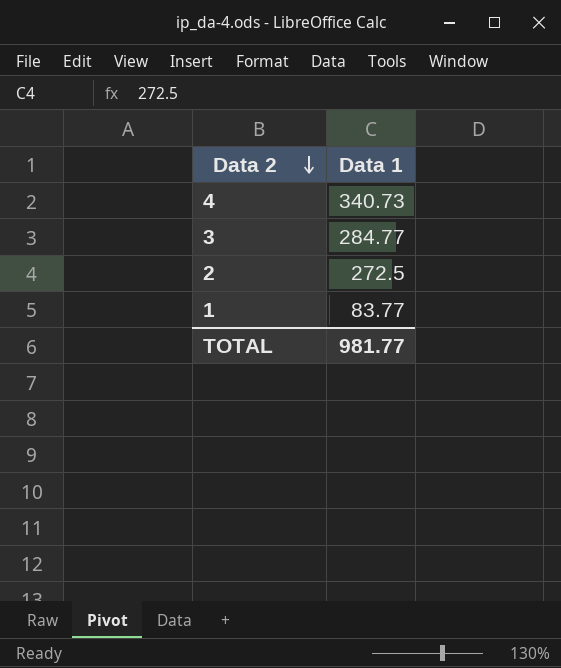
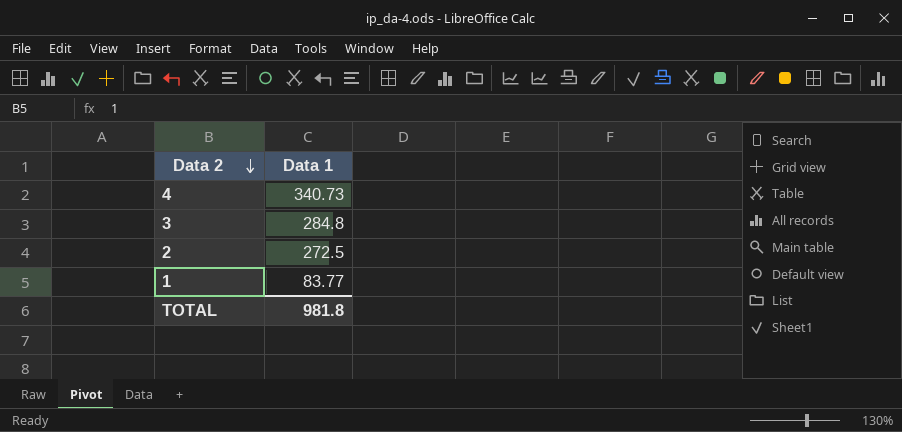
3 | Data 1: 284.77 -> 284.8
TOTAL | Data 1: 981.77 -> 981.8

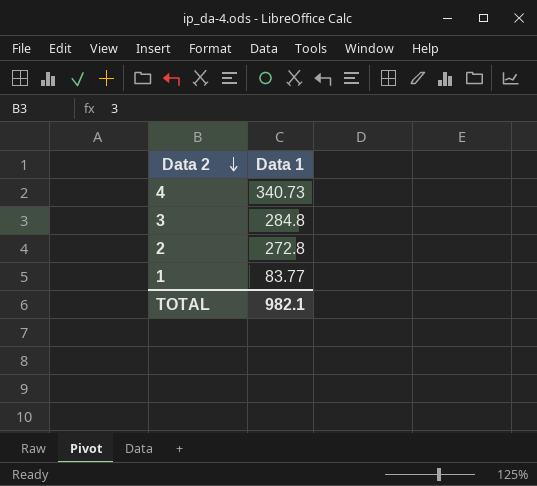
2 | Data 1: 272.5 -> 272.8
TOTAL | Data 1: 981.8 -> 982.1

